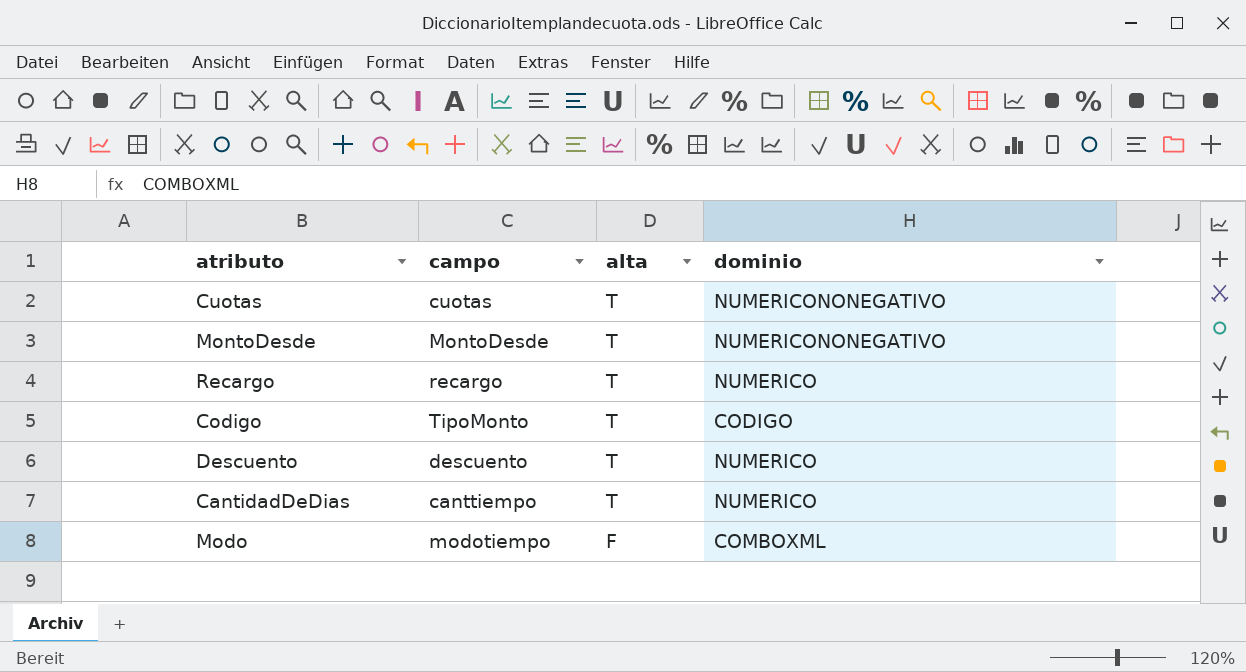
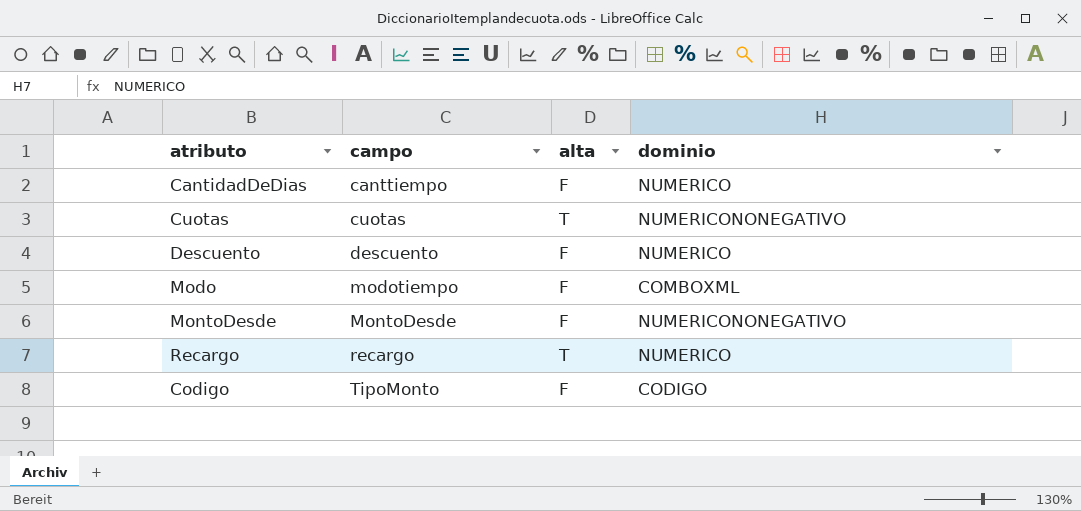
row order: alta descending -> campo ascending
CantidadDeDias | alta: T -> F
Descuento | alta: T -> F
MontoDesde | alta: T -> F
Codigo | alta: T -> F

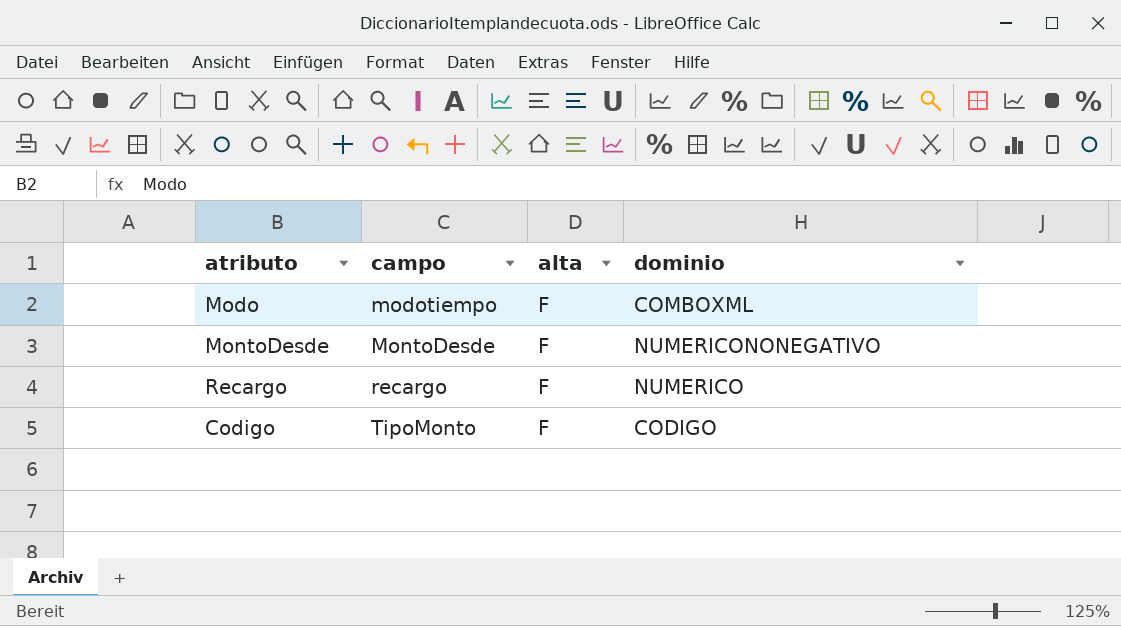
row CantidadDeDias: canttiempo | F | NUMERICO -> none
row Cuotas: cuotas | T | NUMERICONONEGATIVO -> none
row Descuento: descuento | F | NUMERICO -> none
Recargo | alta: T -> F

